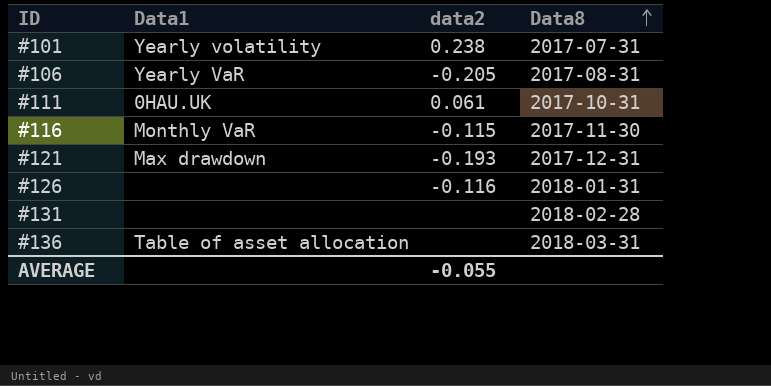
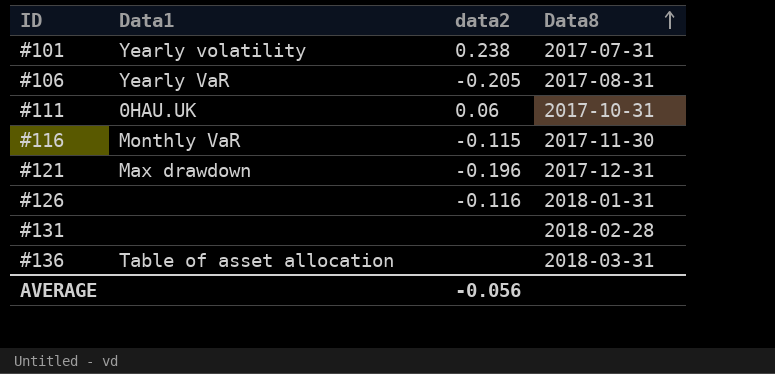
#111 | data2: 0.061 -> 0.06
#121 | data2: -0.193 -> -0.196
AVERAGE | data2: -0.055 -> -0.056

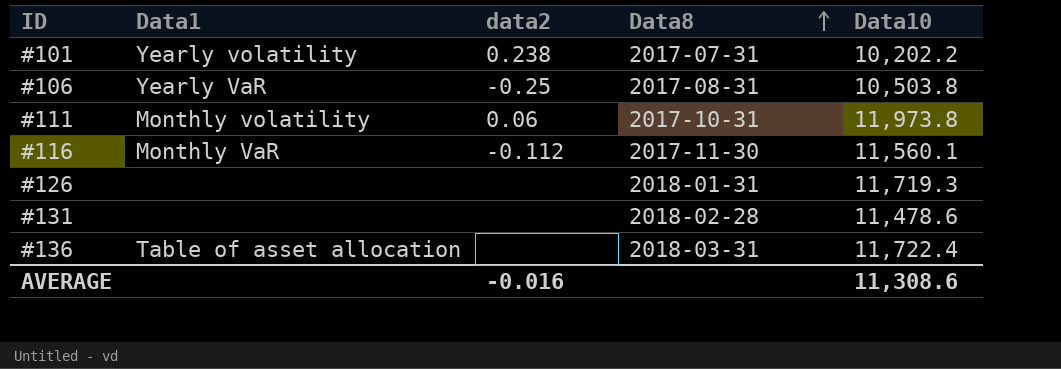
column Data10 | position: none -> 5
row #121: Max drawdown | -0.196 | 2017-12-31 -> none
#106 | data2: -0.205 -> -0.25
#111 | Data1: 0HAU.UK -> Monthly volatility
#116 | data2: -0.115 -> -0.112
#126 | data2: -0.116 -> none
AVERAGE | data2: -0.056 -> -0.016

